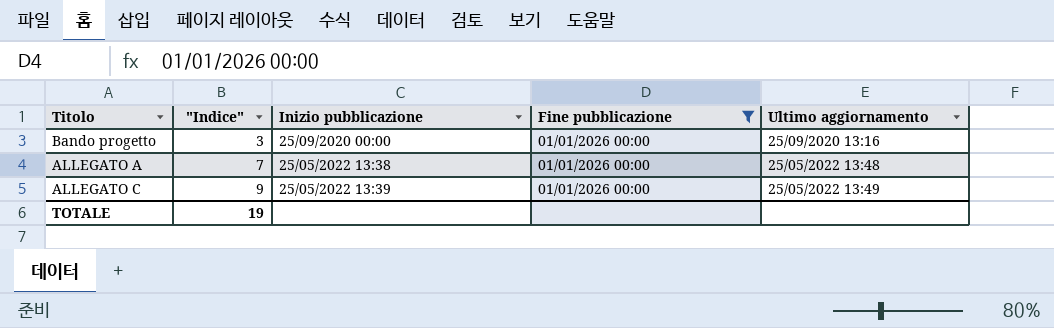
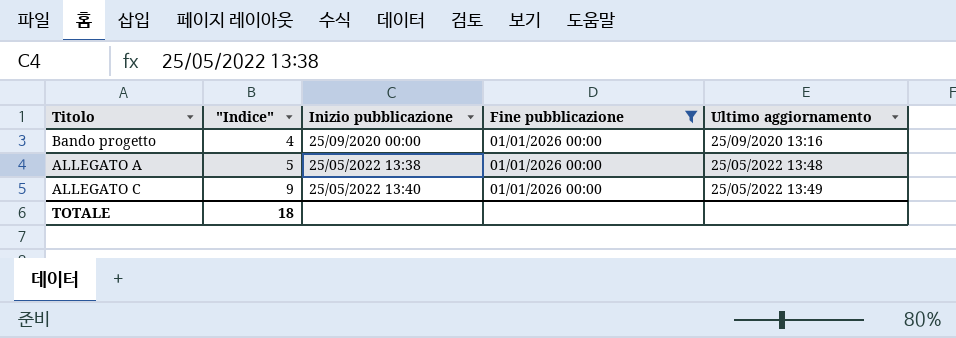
Bando progetto | "Indice": 3 -> 4
ALLEGATO A | "Indice": 7 -> 5
ALLEGATO C | Inizio pubblicazione: 25/05/2022 13:39 -> 25/05/2022 13:40
TOTALE | "Indice": 19 -> 18

